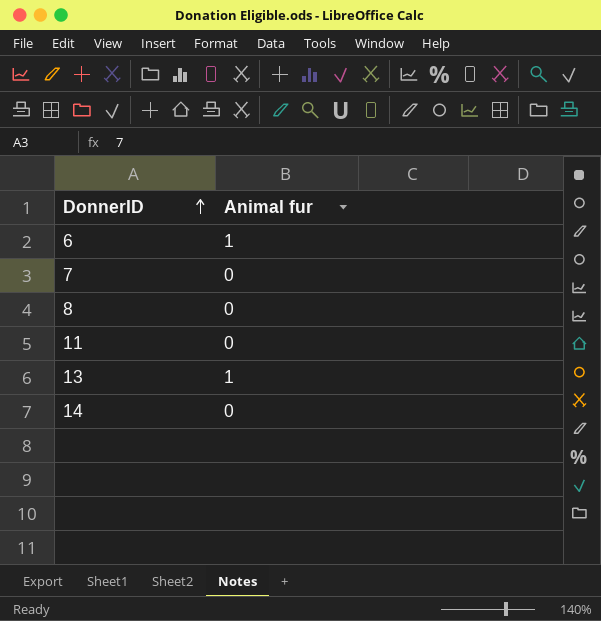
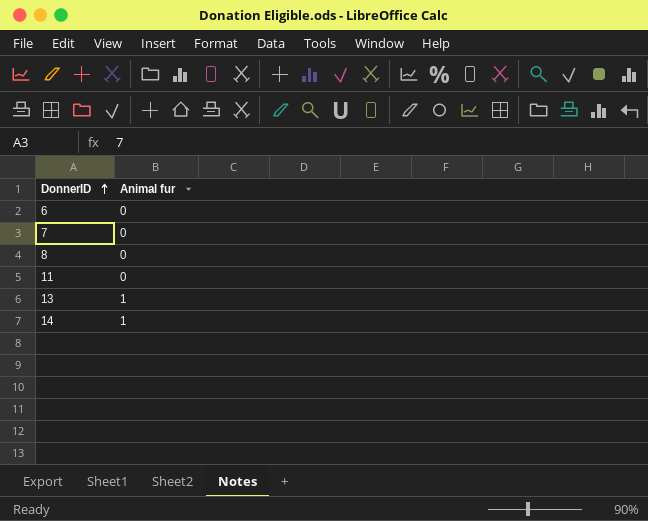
6 | Animal fur: 1 -> 0
14 | Animal fur: 0 -> 1

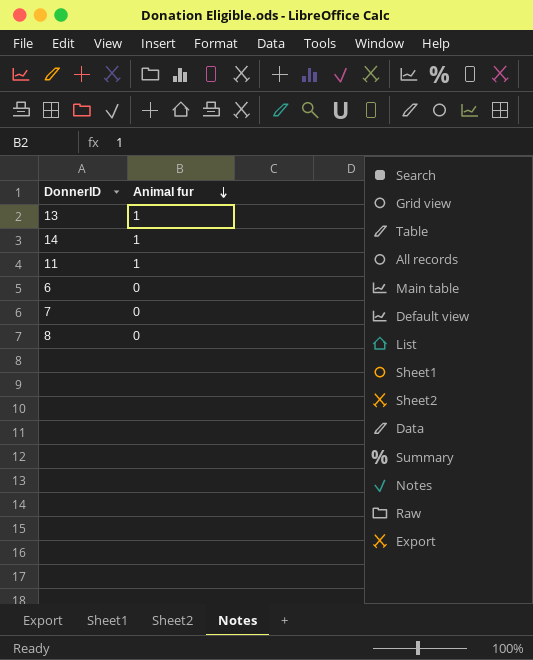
row order: DonnerID ascending -> Animal fur descending
11 | Animal fur: 0 -> 1

